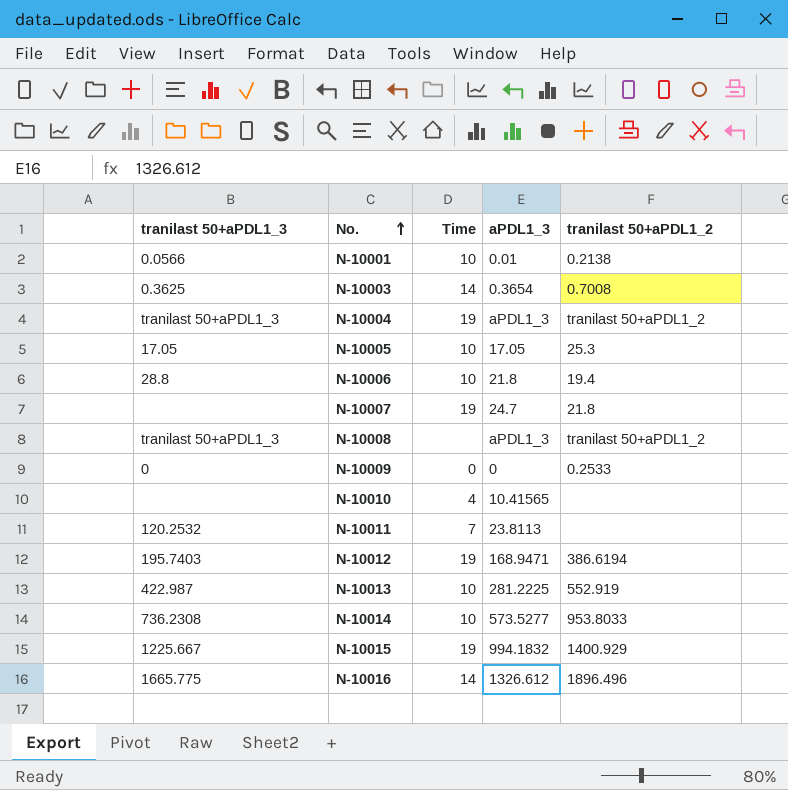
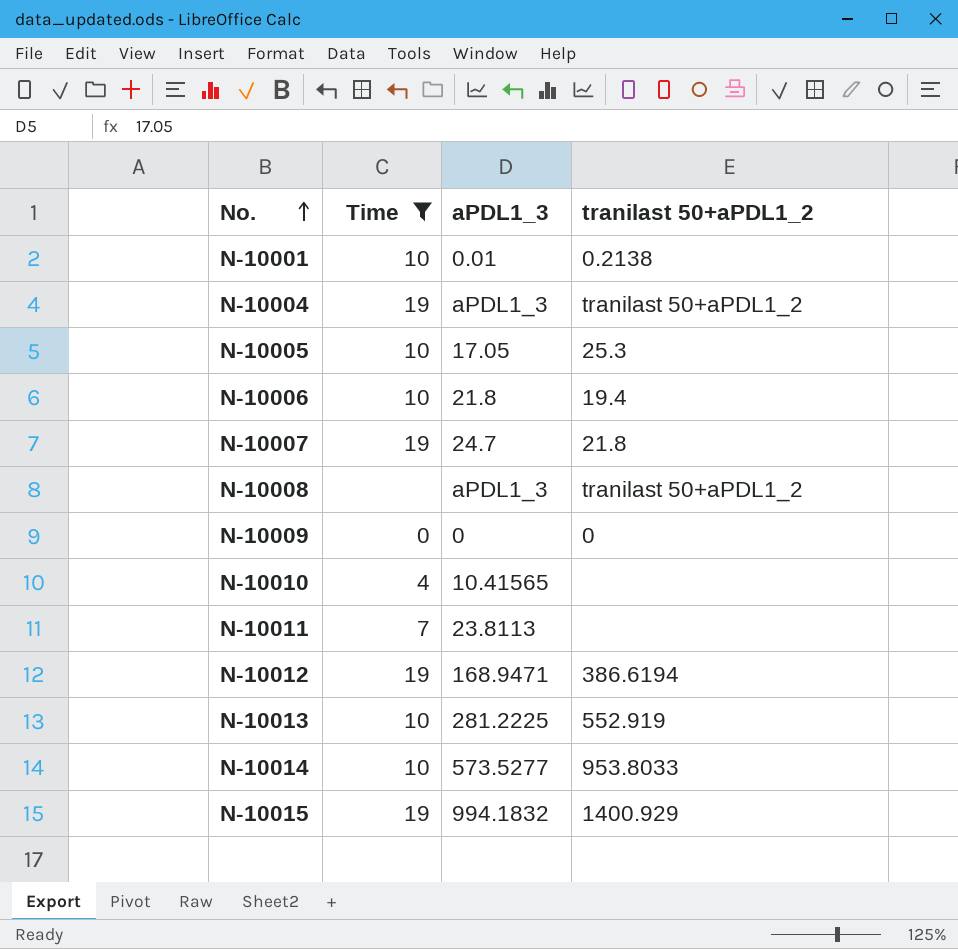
filter: none -> Time != 14
column tranilast 50+aPDL1_3 | position: 1 -> none
N-10009 | tranilast 50+aPDL1_2: 0.2533 -> 0

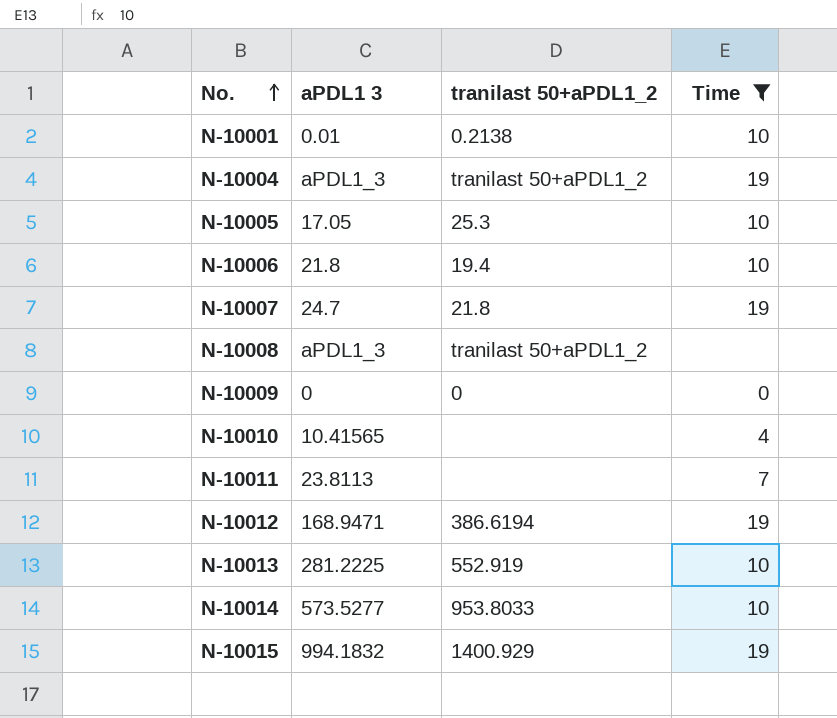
column name: aPDL1_3 -> aPDL1 3
column Time | position: 2 -> 4

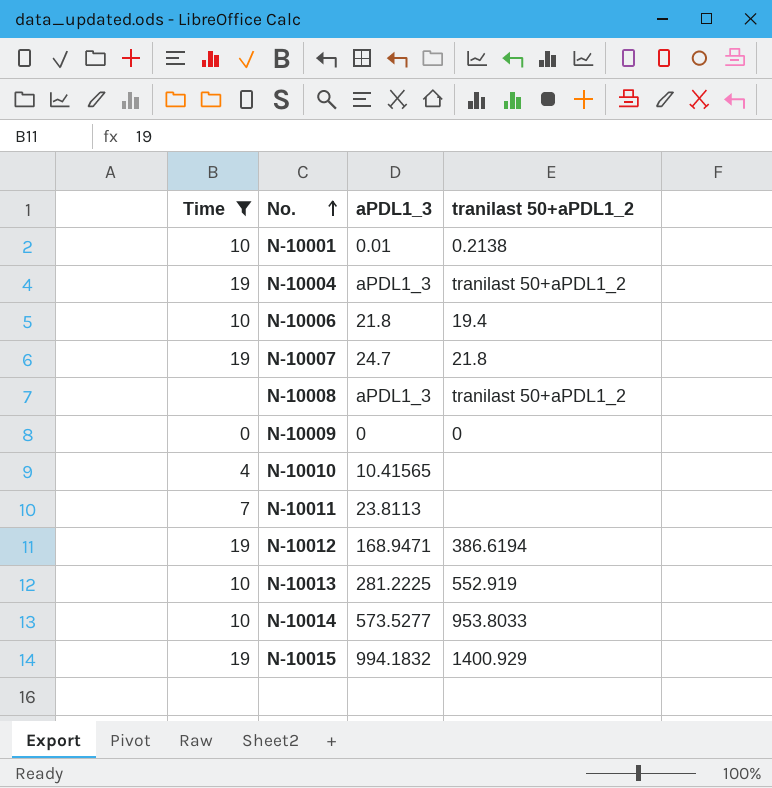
column Time | position: 4 -> 1
column name: aPDL1 3 -> aPDL1_3
row N-10005: 17.05 | 25.3 | 10 -> none

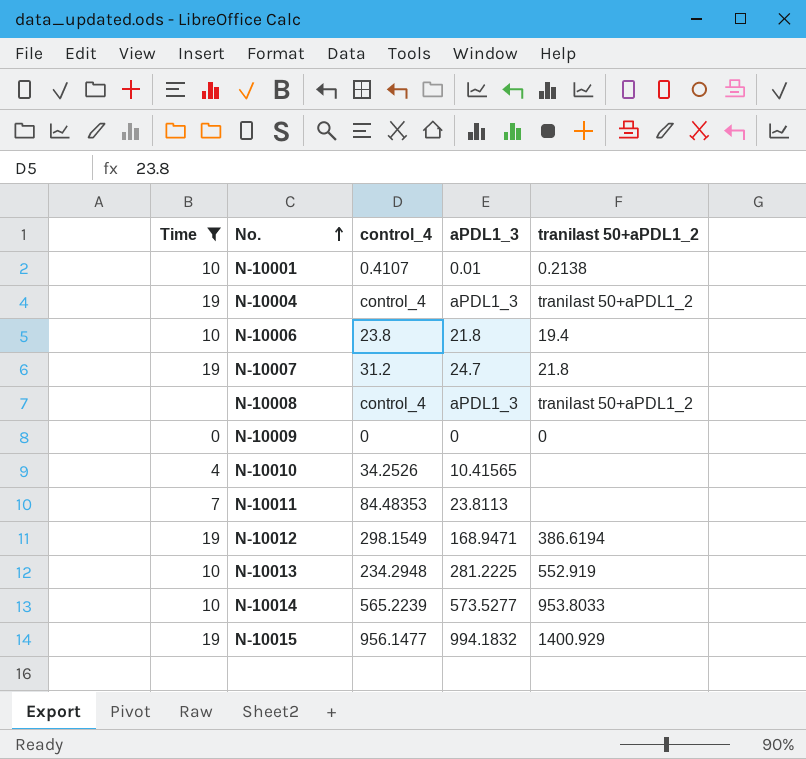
column control_4 | position: none -> 3

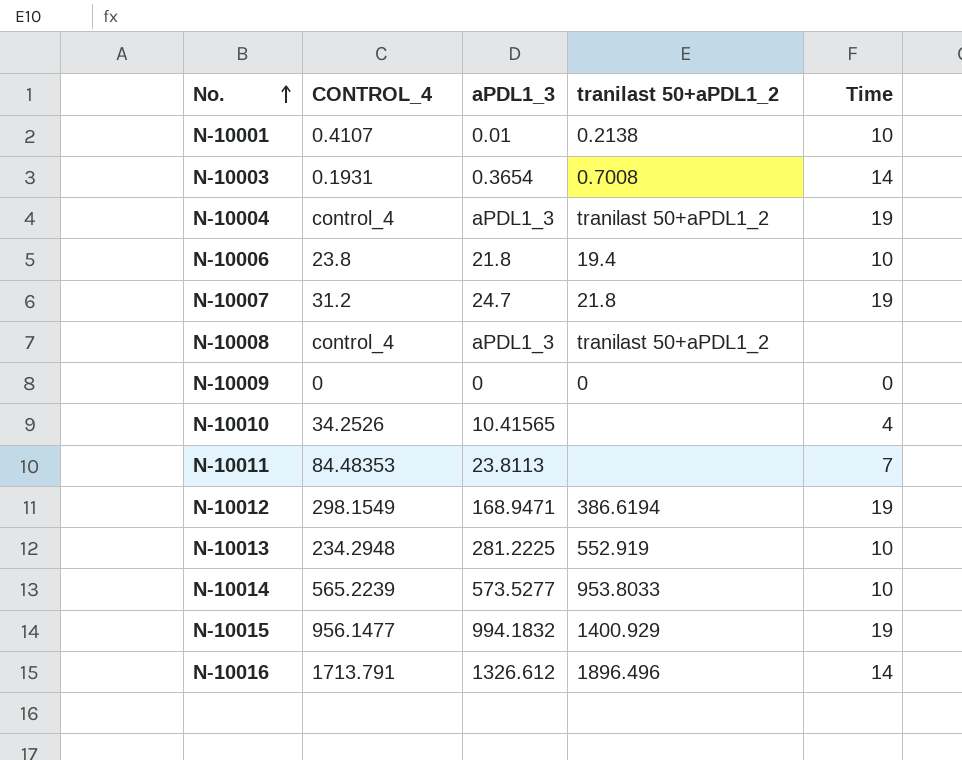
filter: Time != 14 -> none
column name: control_4 -> CONTROL_4
column Time | position: 1 -> 5

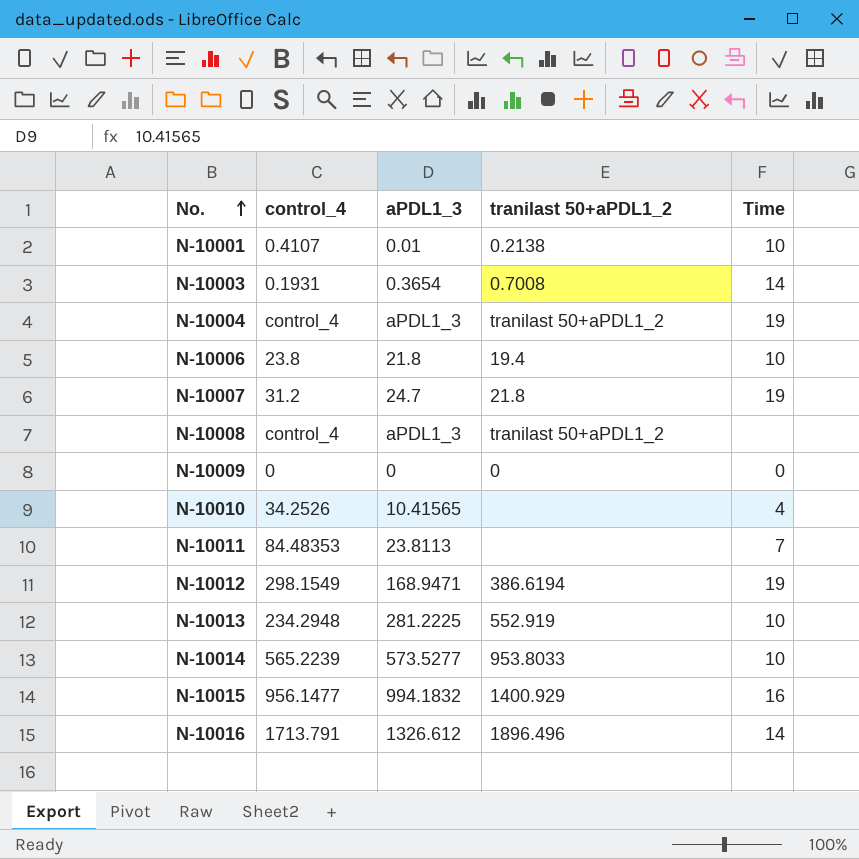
column name: CONTROL_4 -> control_4
N-10015 | Time: 19 -> 16

